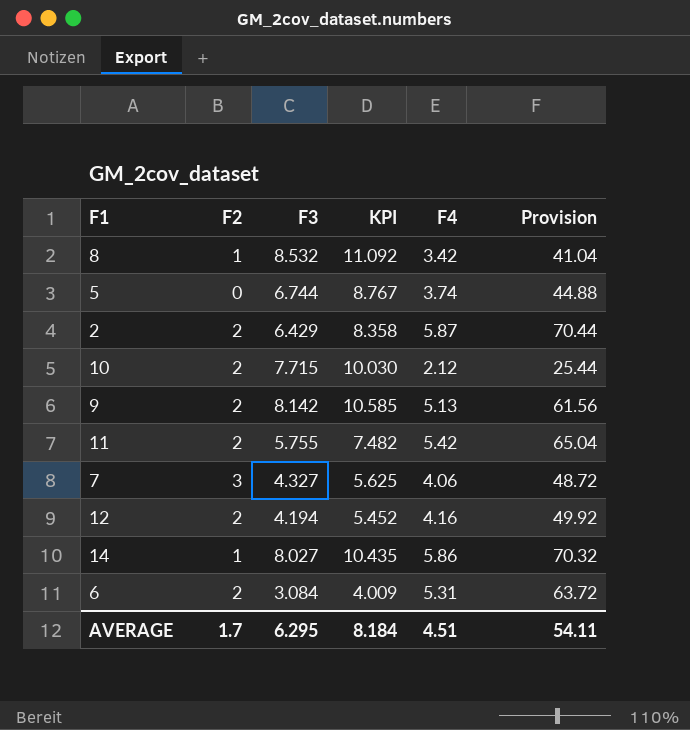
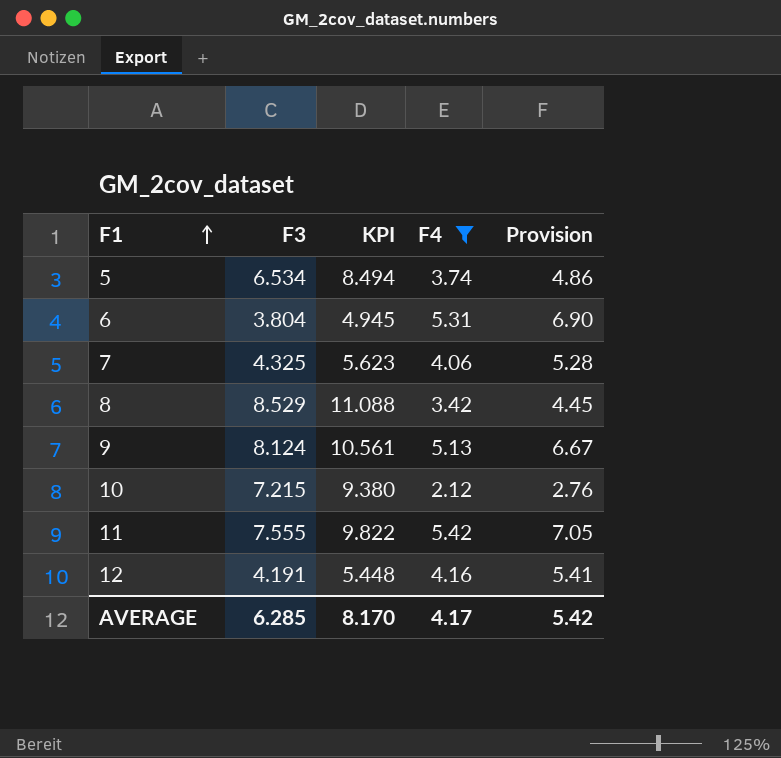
filter: none -> F4 <= 5.42
row order: none -> F1 ascending
column F2 | position: 2 -> none
column Provision | formula: [F4] * 12 -> [F4] * 1.3
5 | F3: 6.744 -> 6.534
5 | KPI: 8.767 -> 8.494
6 | F3: 3.084 -> 3.804
6 | KPI: 4.009 -> 4.945
7 | F3: 4.327 -> 4.325
7 | KPI: 5.625 -> 5.623
8 | F3: 8.532 -> 8.529
8 | KPI: 11.092 -> 11.088
9 | F3: 8.142 -> 8.124
9 | KPI: 10.585 -> 10.561
10 | F3: 7.715 -> 7.215
10 | KPI: 10.030 -> 9.380
11 | F3: 5.755 -> 7.555
11 | KPI: 7.482 -> 9.822
12 | F3: 4.194 -> 4.191
12 | KPI: 5.452 -> 5.448
AVERAGE | F3: 6.295 -> 6.285
AVERAGE | KPI: 8.184 -> 8.170
AVERAGE | F4: 4.51 -> 4.17
AVERAGE | Provision: 54.11 -> 5.42

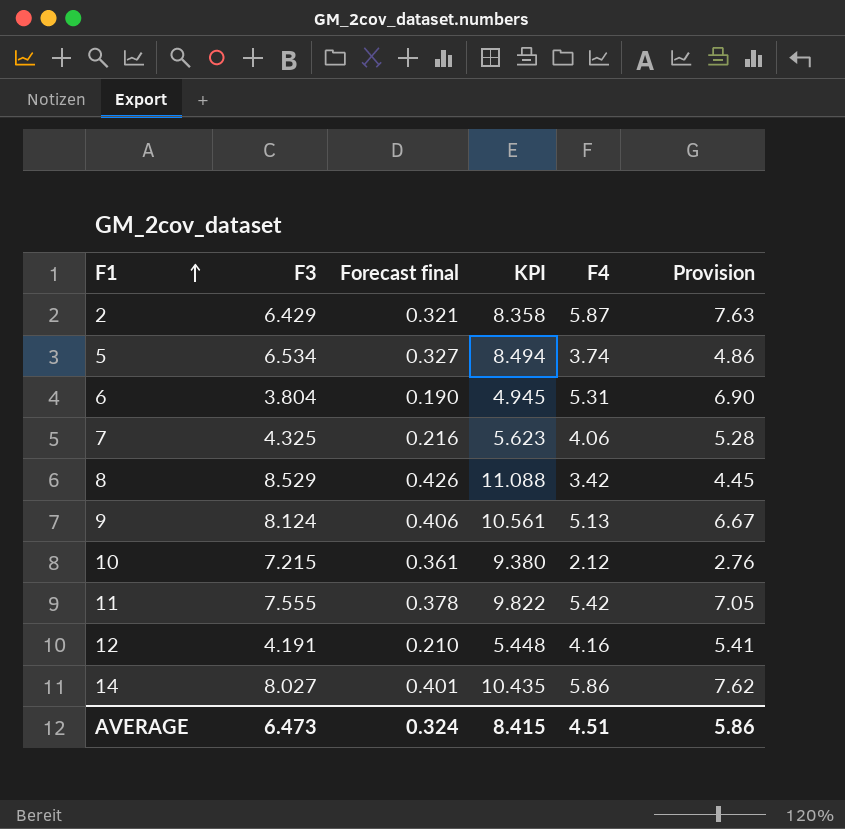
filter: F4 <= 5.42 -> none
column Forecast final | formula: none -> [F3] * 0.05
AVERAGE | F3: 6.285 -> 6.473
AVERAGE | KPI: 8.170 -> 8.415
AVERAGE | F4: 4.17 -> 4.51
AVERAGE | Provision: 5.42 -> 5.86

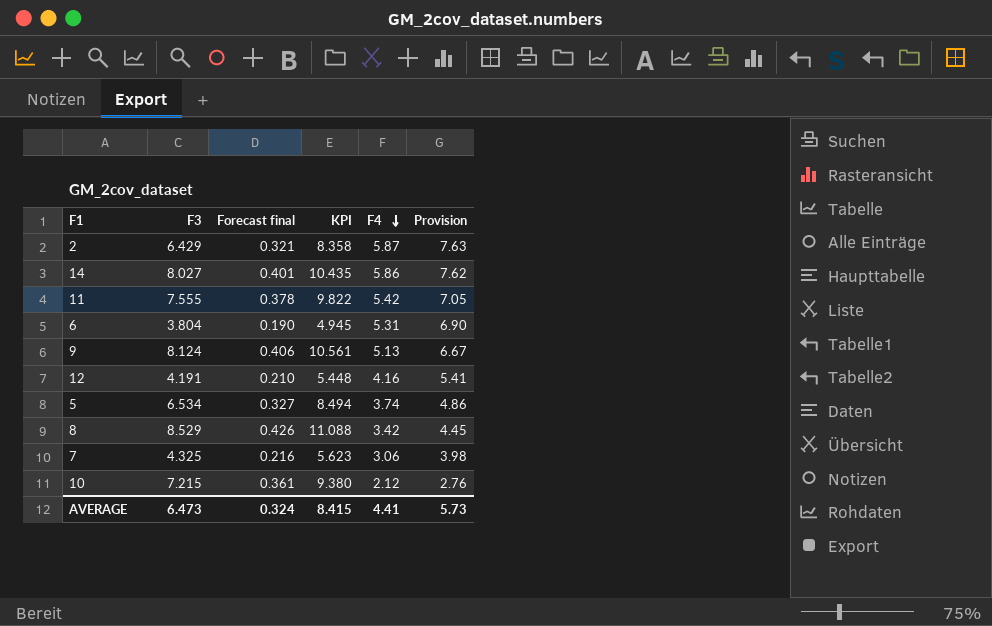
row order: F1 ascending -> F4 descending
7 | F4: 4.06 -> 3.06
7 | Provision: 5.28 -> 3.98
AVERAGE | F4: 4.51 -> 4.41
AVERAGE | Provision: 5.86 -> 5.73

